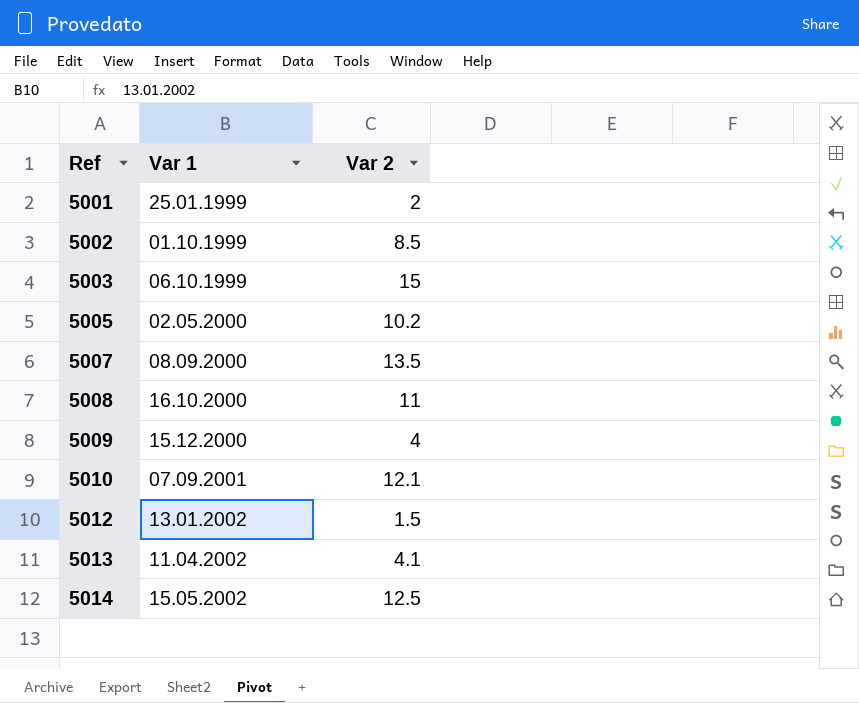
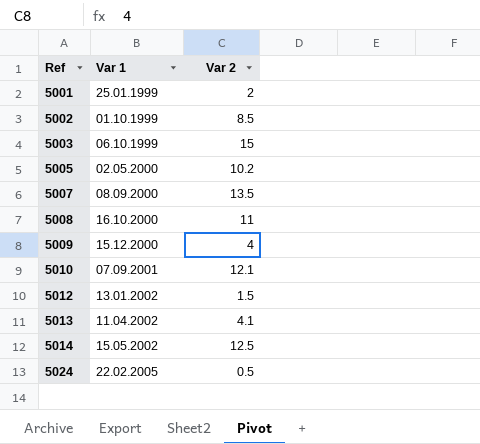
row 5024: none -> 22.02.2005 | 0.5

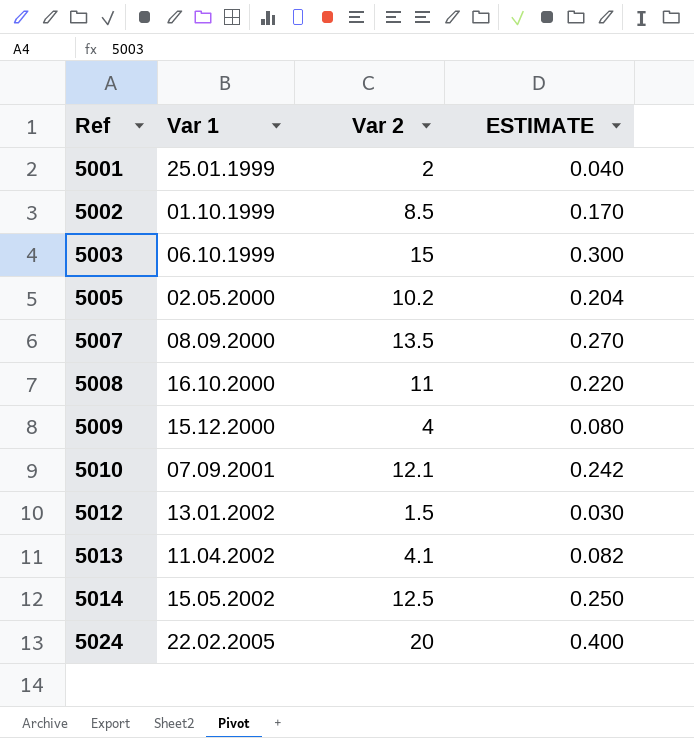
column ESTIMATE | formula: none -> [Var 2] * 0.02
5024 | Var 2: 0.5 -> 20

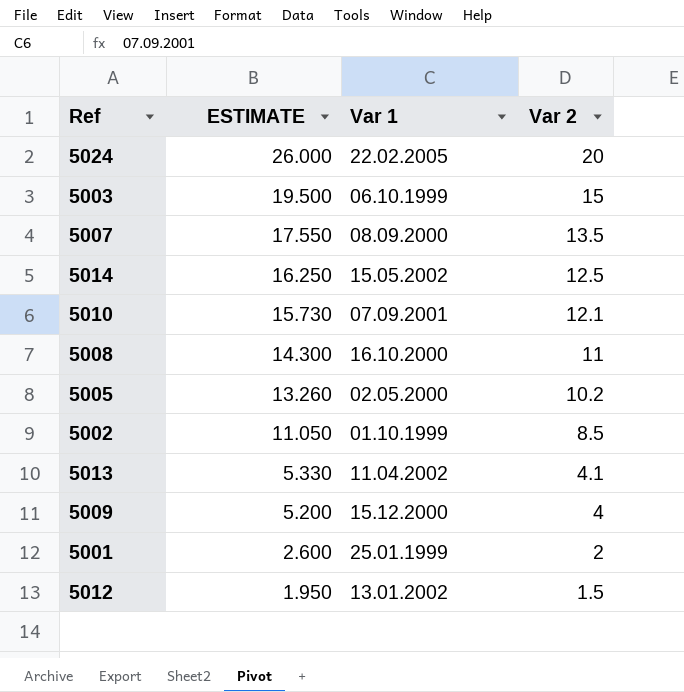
row order: Ref ascending -> ESTIMATE descending
column ESTIMATE | formula: [Var 2] * 0.02 -> [Var 2] * 1.3
column ESTIMATE | position: 4 -> 2

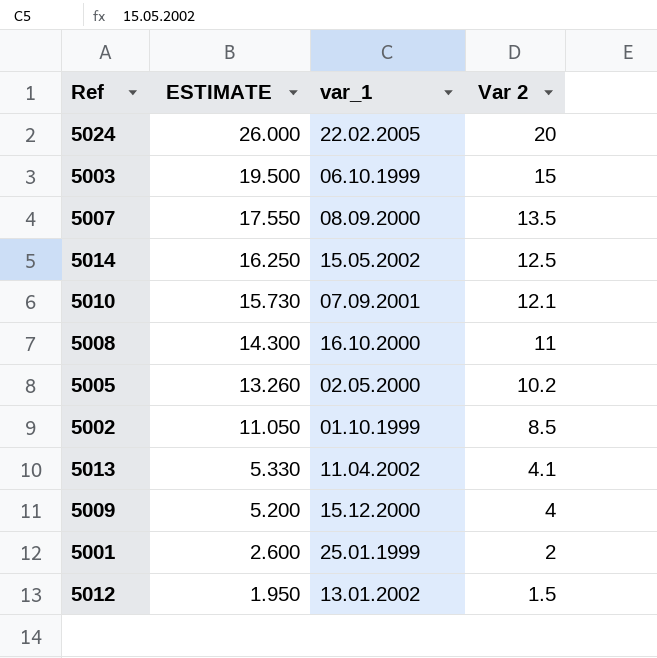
column name: Var 1 -> var_1

